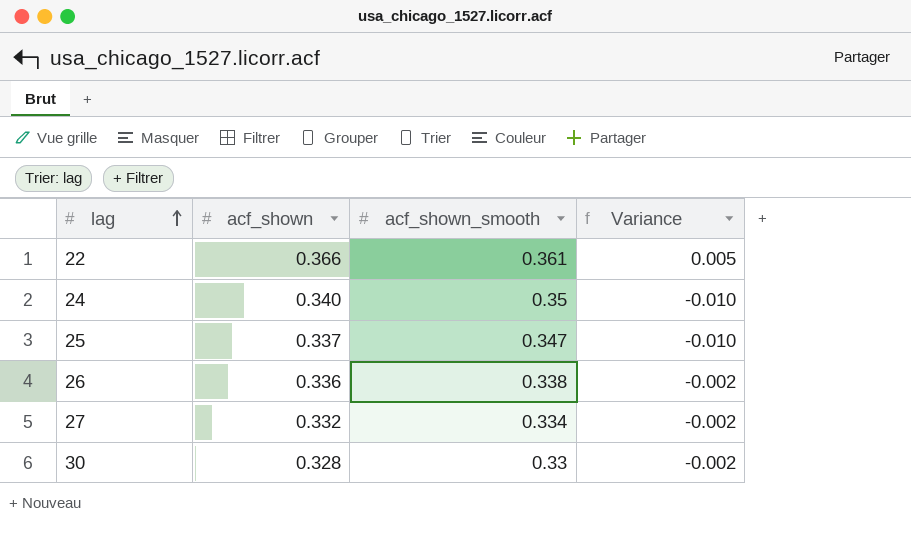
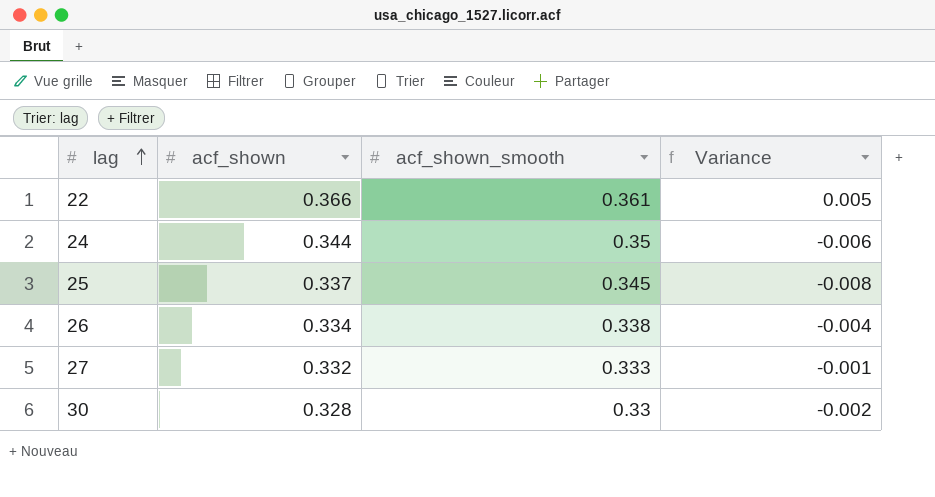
24 | acf_shown: 0.340 -> 0.344
24 | Variance: -0.010 -> -0.006
25 | acf_shown_smooth: 0.347 -> 0.345
25 | Variance: -0.010 -> -0.008
26 | acf_shown: 0.336 -> 0.334
26 | Variance: -0.002 -> -0.004
27 | acf_shown_smooth: 0.334 -> 0.333
27 | Variance: -0.002 -> -0.001

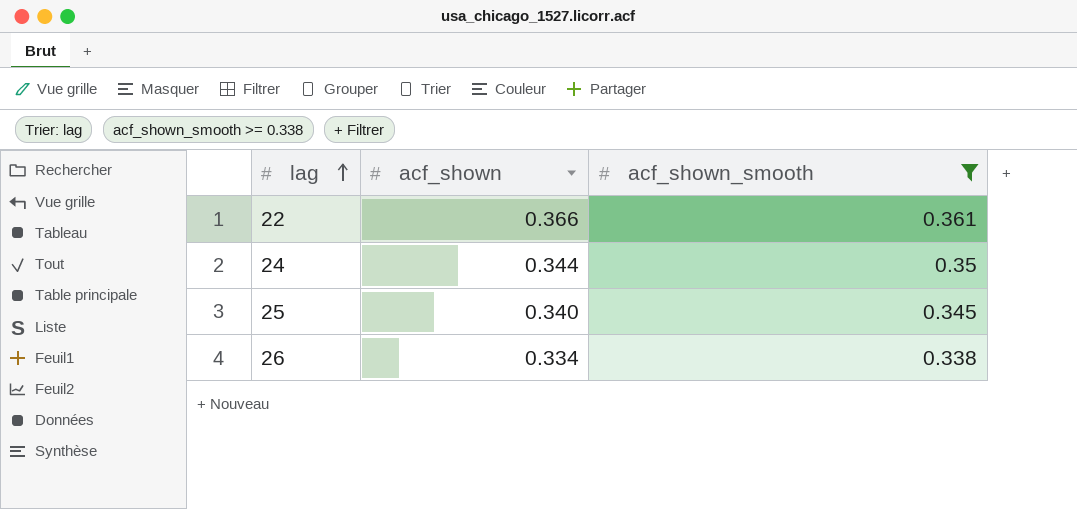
filter: none -> acf_shown_smooth >= 0.338
column Variance | formula: [acf_shown] - [acf_shown_smooth] -> none
25 | acf_shown: 0.337 -> 0.340

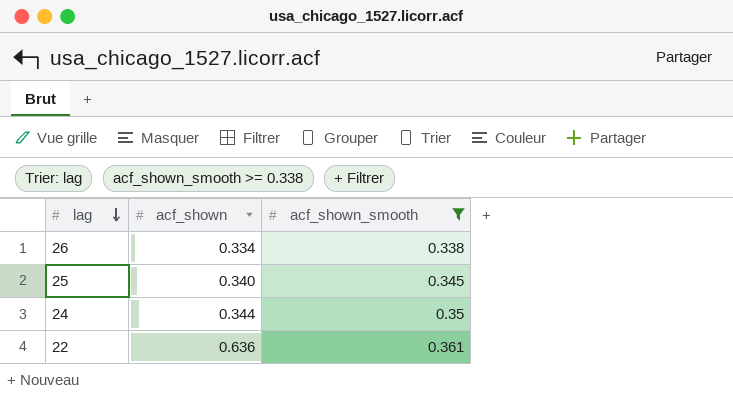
row order: lag ascending -> lag descending
22 | acf_shown: 0.366 -> 0.636

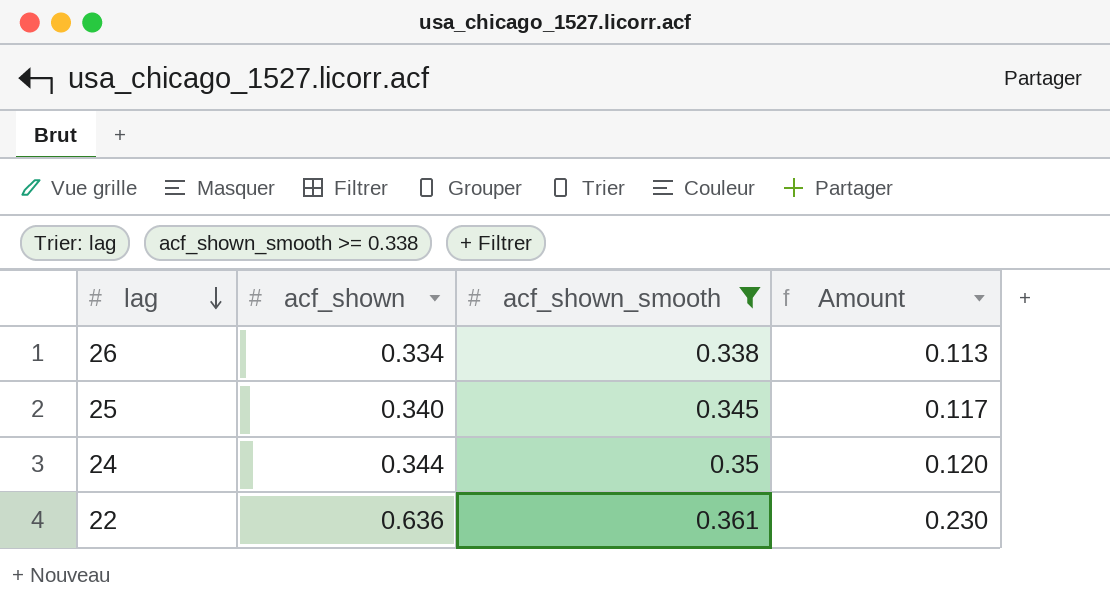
column Amount | formula: none -> [acf_shown] * [acf_shown_smooth]

